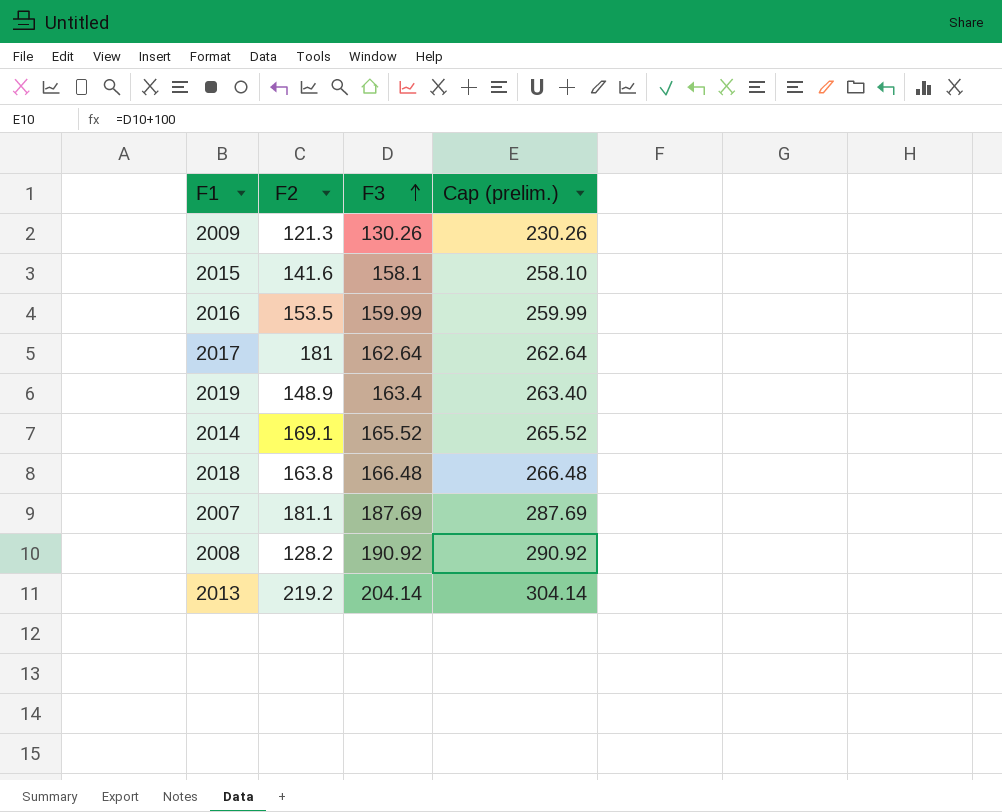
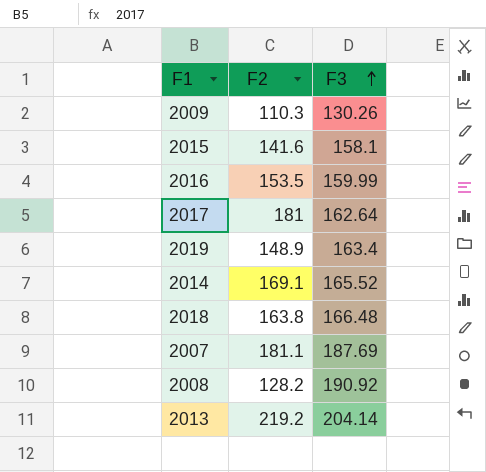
column Cap (prelim.) | formula: [F3] + 100 -> none
2009 | F2: 121.3 -> 110.3

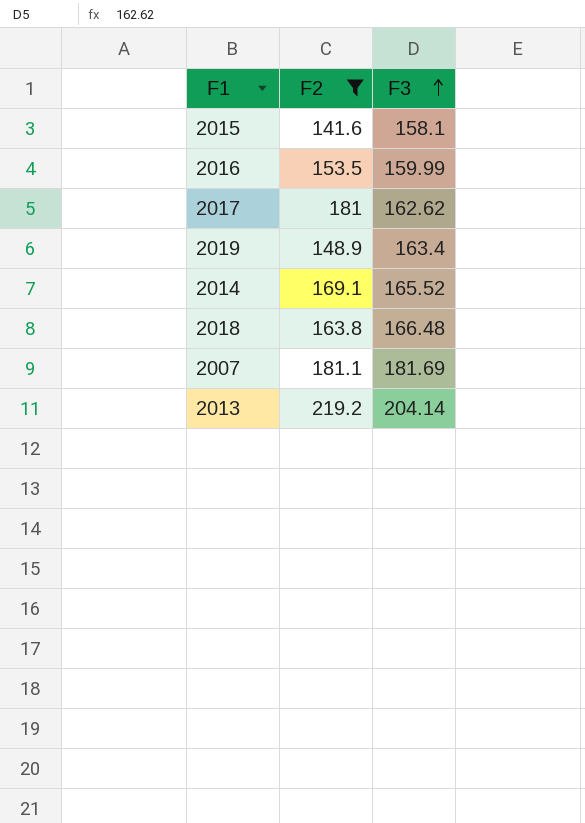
filter: none -> F2 >= 141.6
2017 | F3: 162.64 -> 162.62
2007 | F3: 187.69 -> 181.69

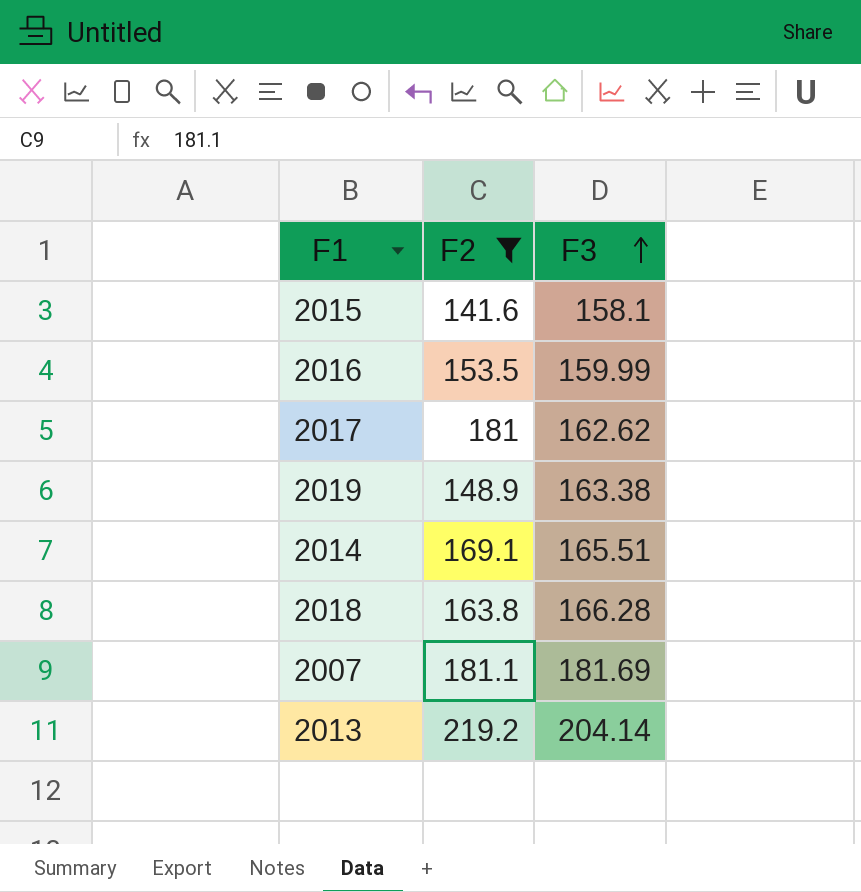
2019 | F3: 163.4 -> 163.38
2014 | F3: 165.52 -> 165.51
2018 | F3: 166.48 -> 166.28

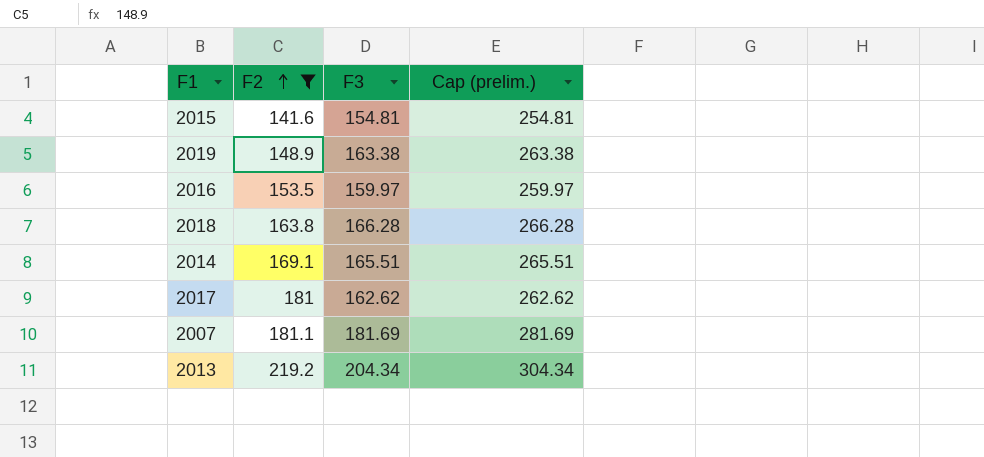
row order: F3 ascending -> F2 ascending
column Cap (prelim.) | formula: none -> [F3] + 100
2015 | F3: 158.1 -> 154.81
2016 | F3: 159.99 -> 159.97
2013 | F3: 204.14 -> 204.34

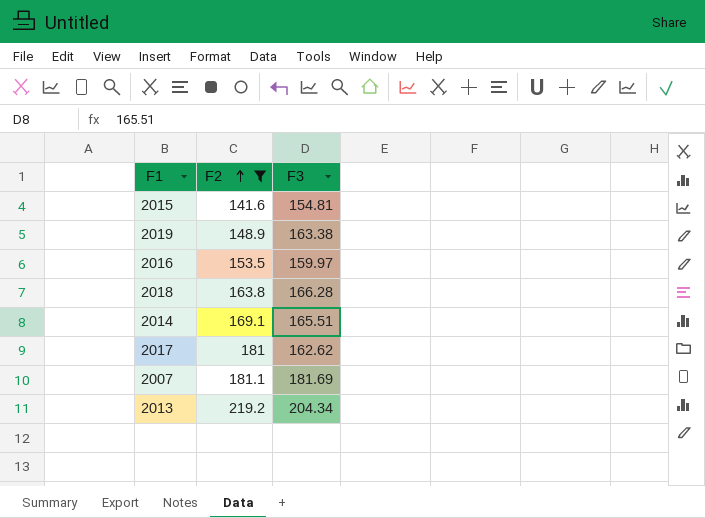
column Cap (prelim.) | formula: [F3] + 100 -> none

